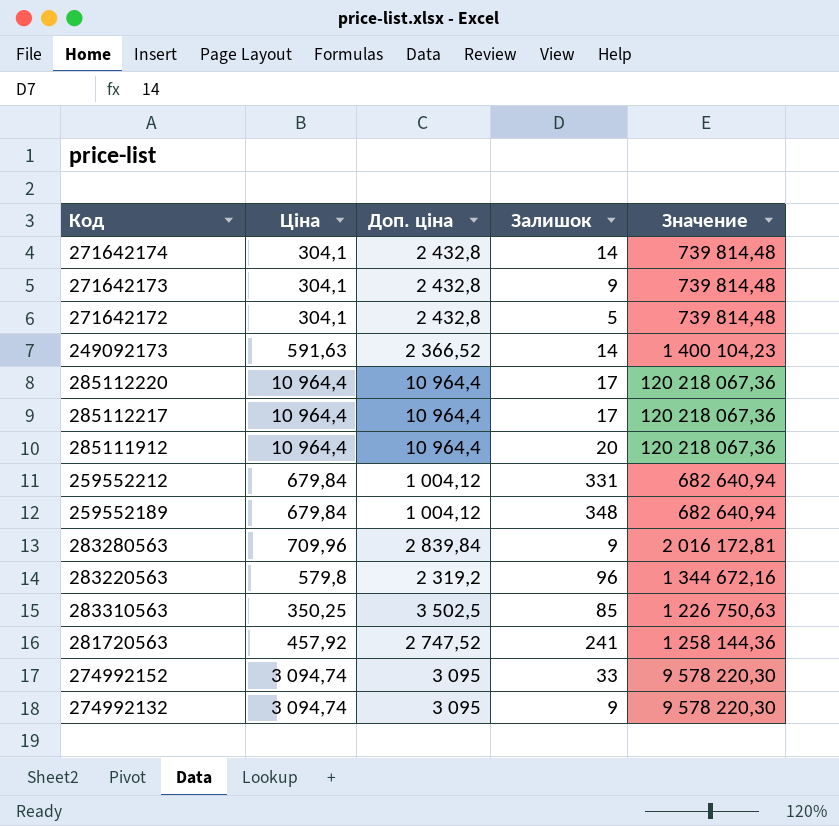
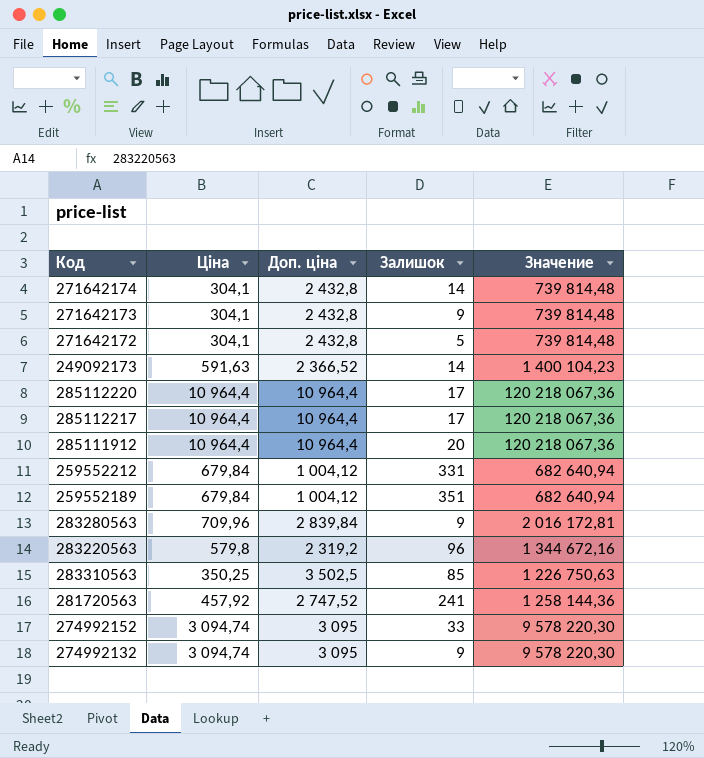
259552189 | Залишок: 348 -> 351

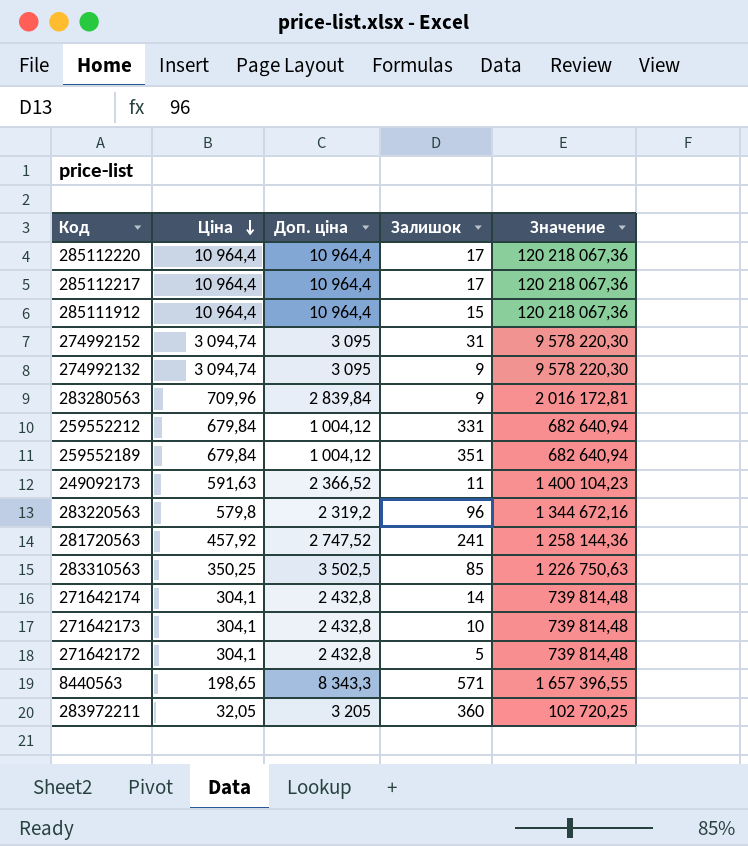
row order: none -> Ціна descending
285111912 | Залишок: 20 -> 15
274992152 | Залишок: 33 -> 31
249092173 | Залишок: 14 -> 11
271642173 | Залишок: 9 -> 10
row 8440563: none -> 198,65 | 8 343,3 | 571 | 1 657 396,55
row 283972211: none -> 32,05 | 3 205 | 360 | 102 720,25

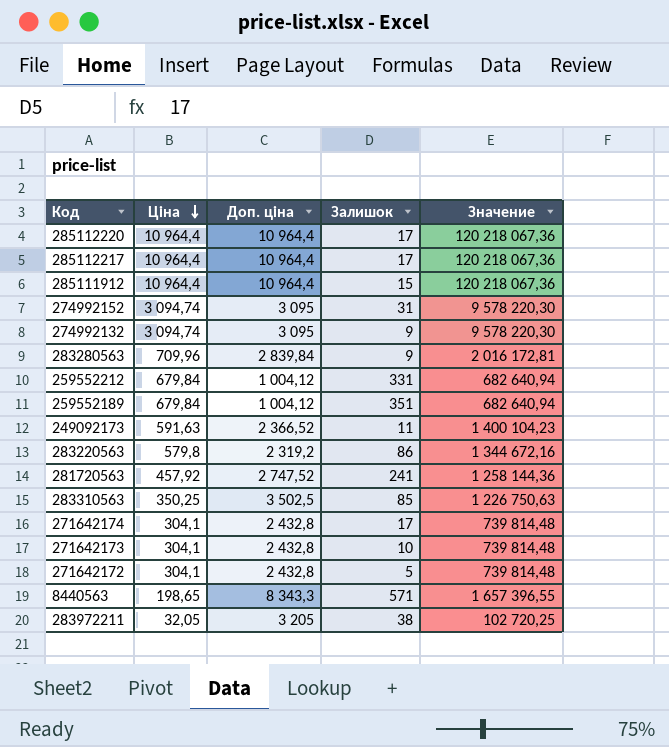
283220563 | Залишок: 96 -> 86
271642174 | Залишок: 14 -> 17
283972211 | Залишок: 360 -> 38

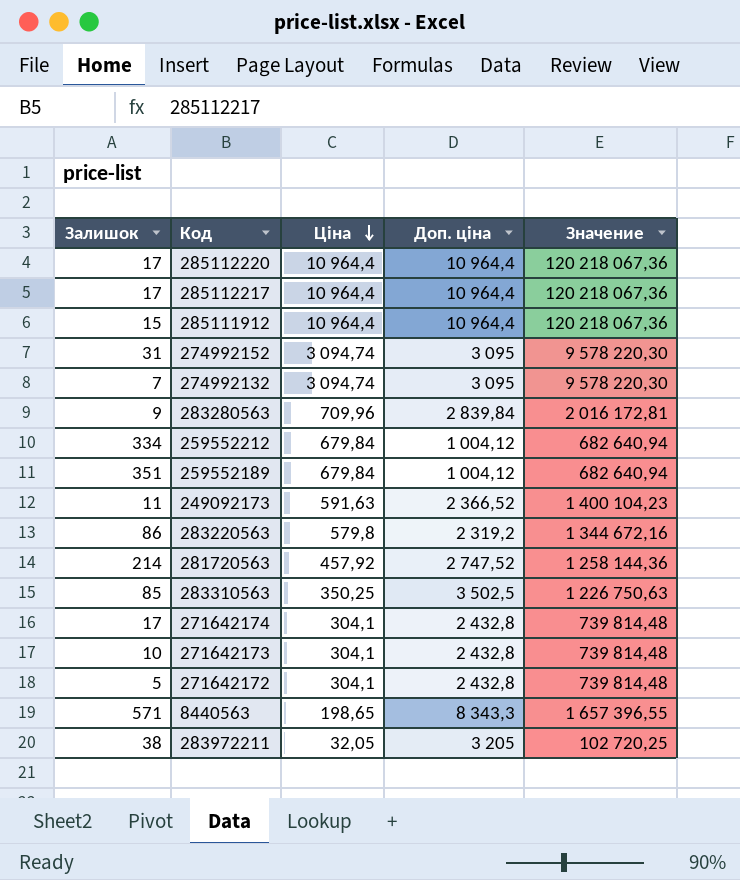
column Залишок | position: 4 -> 1
274992132 | Залишок: 9 -> 7
259552212 | Залишок: 331 -> 334
281720563 | Залишок: 241 -> 214

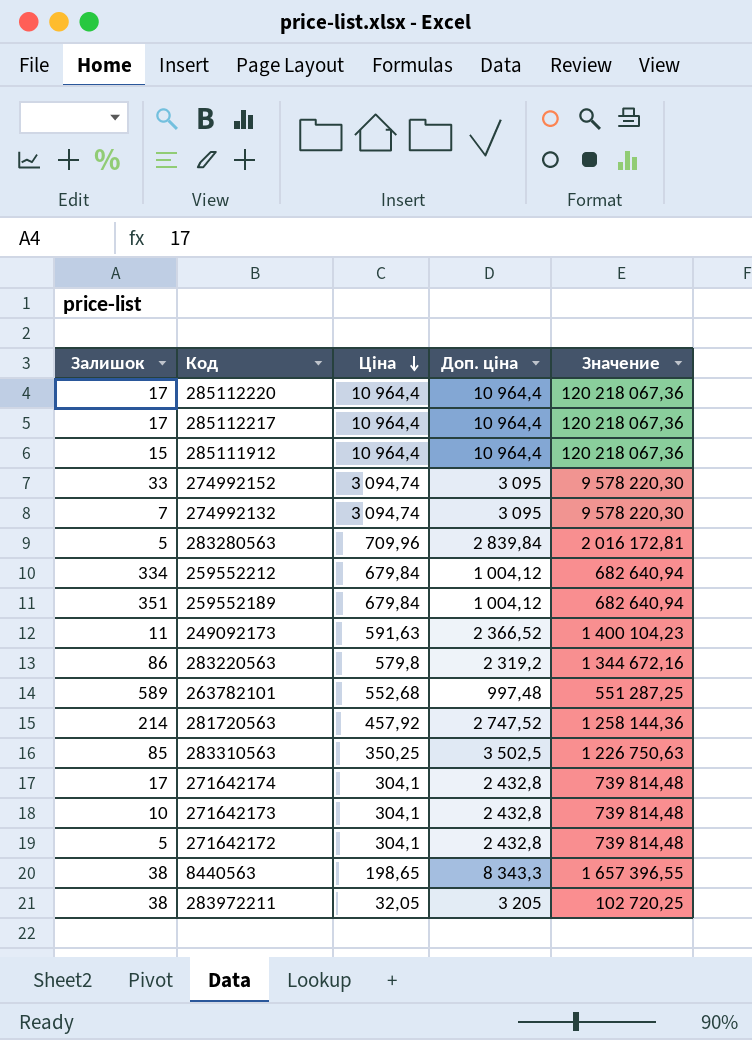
274992152 | Залишок: 31 -> 33
283280563 | Залишок: 9 -> 5
row 263782101: none -> 589 | 552,68 | 997,48 | 551 287,25
8440563 | Залишок: 571 -> 38

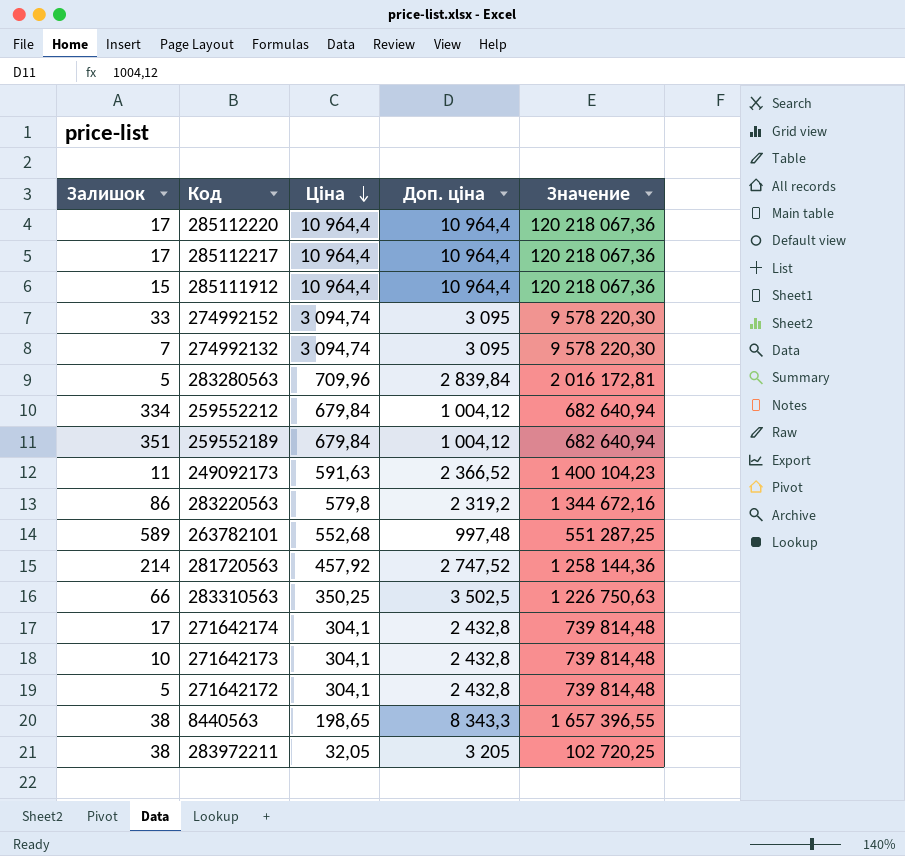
283310563 | Залишок: 85 -> 66

